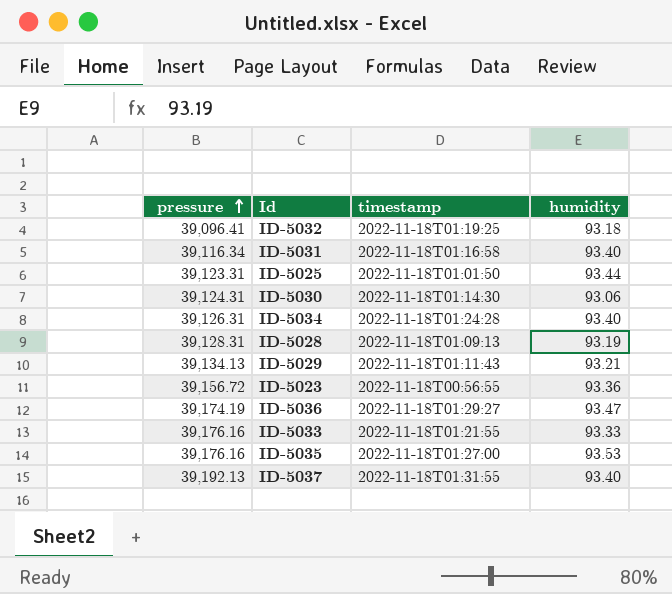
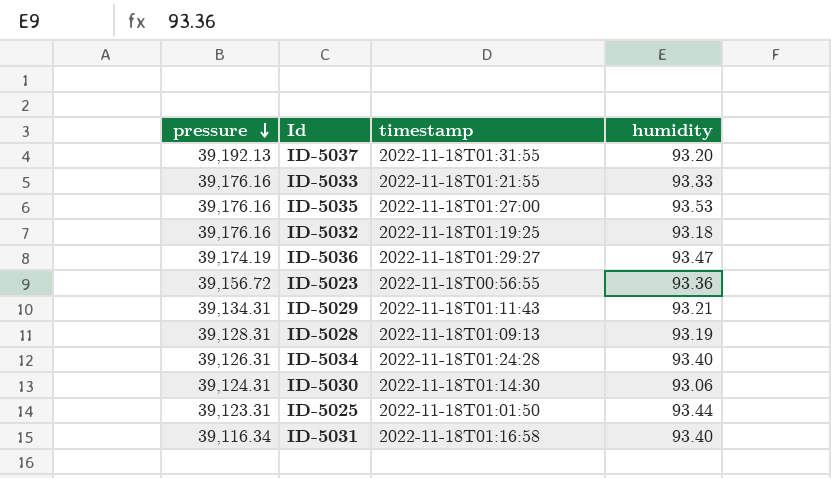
row order: pressure ascending -> pressure descending
ID-5037 | humidity: 93.40 -> 93.20
ID-5032 | pressure: 39,096.41 -> 39,176.16
ID-5029 | pressure: 39,134.13 -> 39,134.31

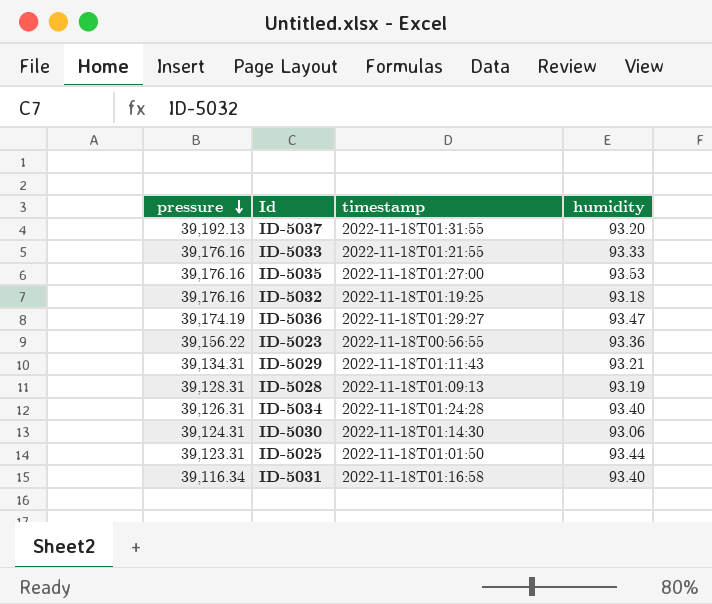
ID-5023 | pressure: 39,156.72 -> 39,156.22

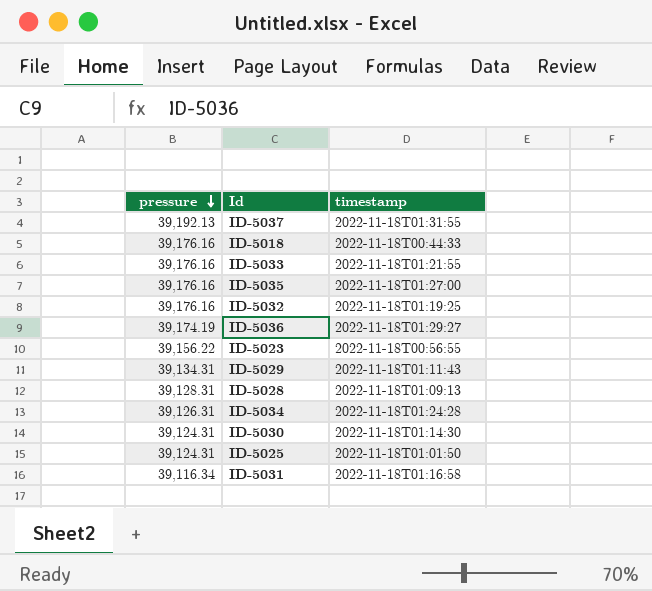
column humidity | position: 4 -> none
row ID-5018: none -> 39,176.16 | 2022-11-18T00:44:33
ID-5025 | pressure: 39,123.31 -> 39,124.31

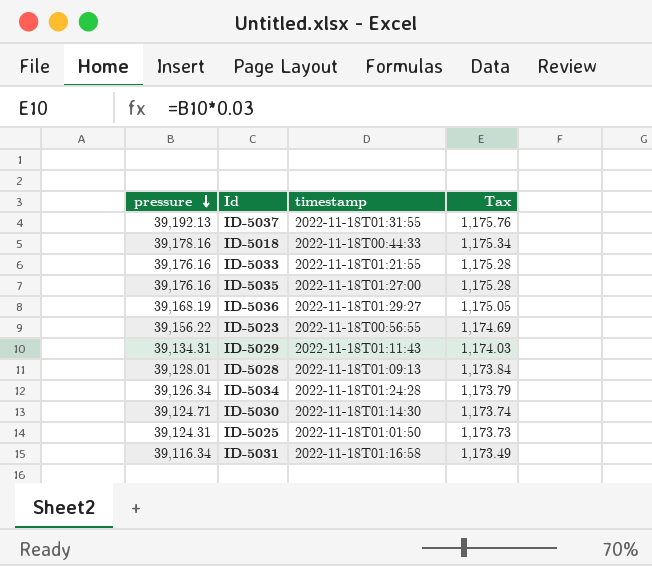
column Tax | formula: none -> [pressure] * 0.03
row ID-5032: 39,176.16 | 2022-11-18T01:19:25 -> none
ID-5018 | pressure: 39,176.16 -> 39,178.16
ID-5036 | pressure: 39,174.19 -> 39,168.19
ID-5028 | pressure: 39,128.31 -> 39,128.01
ID-5034 | pressure: 39,126.31 -> 39,126.34
ID-5030 | pressure: 39,124.31 -> 39,124.71

